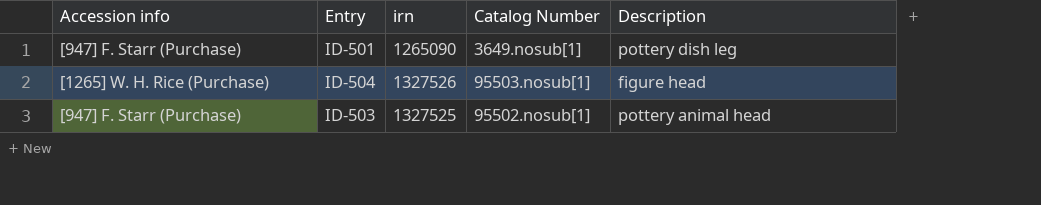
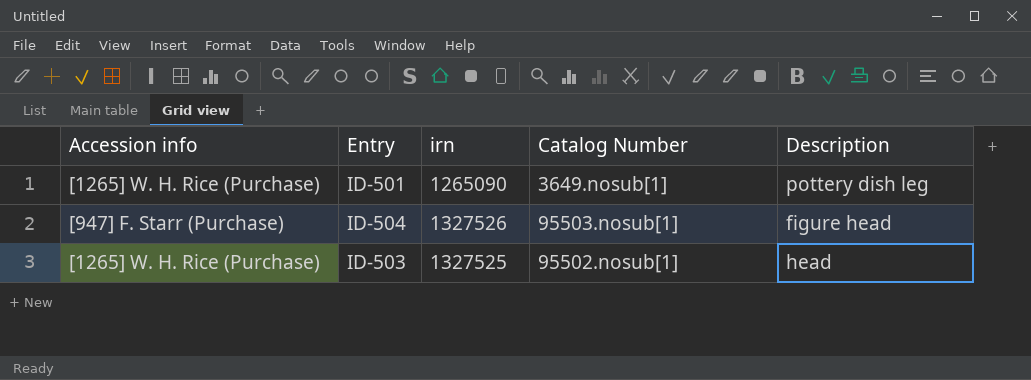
ID-501 | Accession info: [947] F. Starr (Purchase) -> [1265] W. H. Rice (Purchase)
ID-504 | Accession info: [1265] W. H. Rice (Purchase) -> [947] F. Starr (Purchase)
ID-503 | Accession info: [947] F. Starr (Purchase) -> [1265] W. H. Rice (Purchase)
ID-503 | Description: pottery animal head -> head

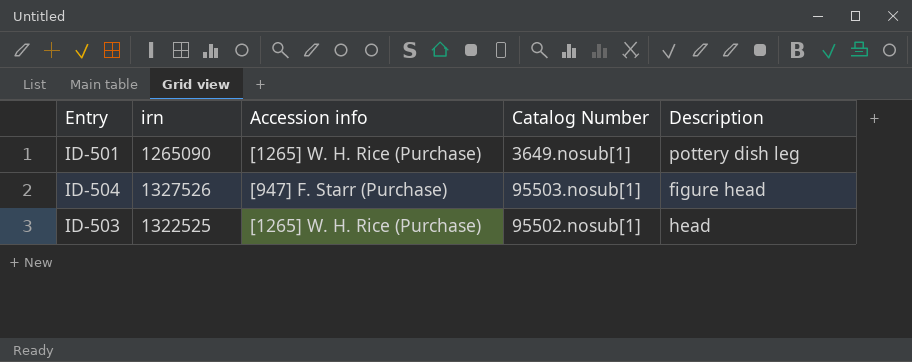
column Accession info | position: 1 -> 3
ID-503 | irn: 1327525 -> 1322525

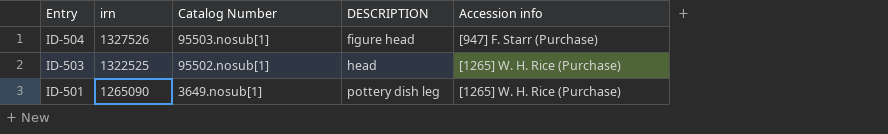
row order: none -> Entry descending
column name: Description -> DESCRIPTION
column Accession info | position: 3 -> 5

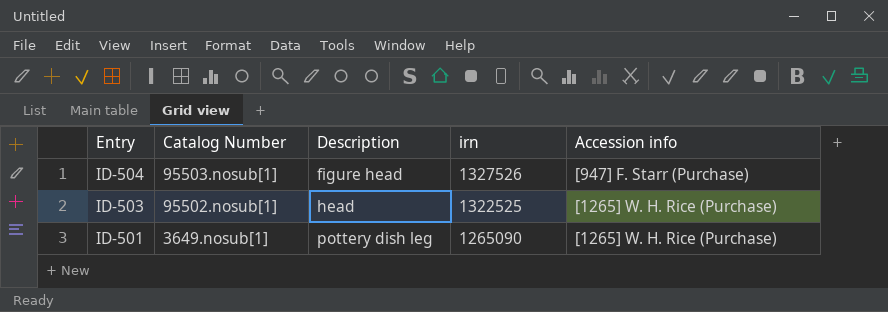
column name: DESCRIPTION -> Description
column irn | position: 2 -> 4

